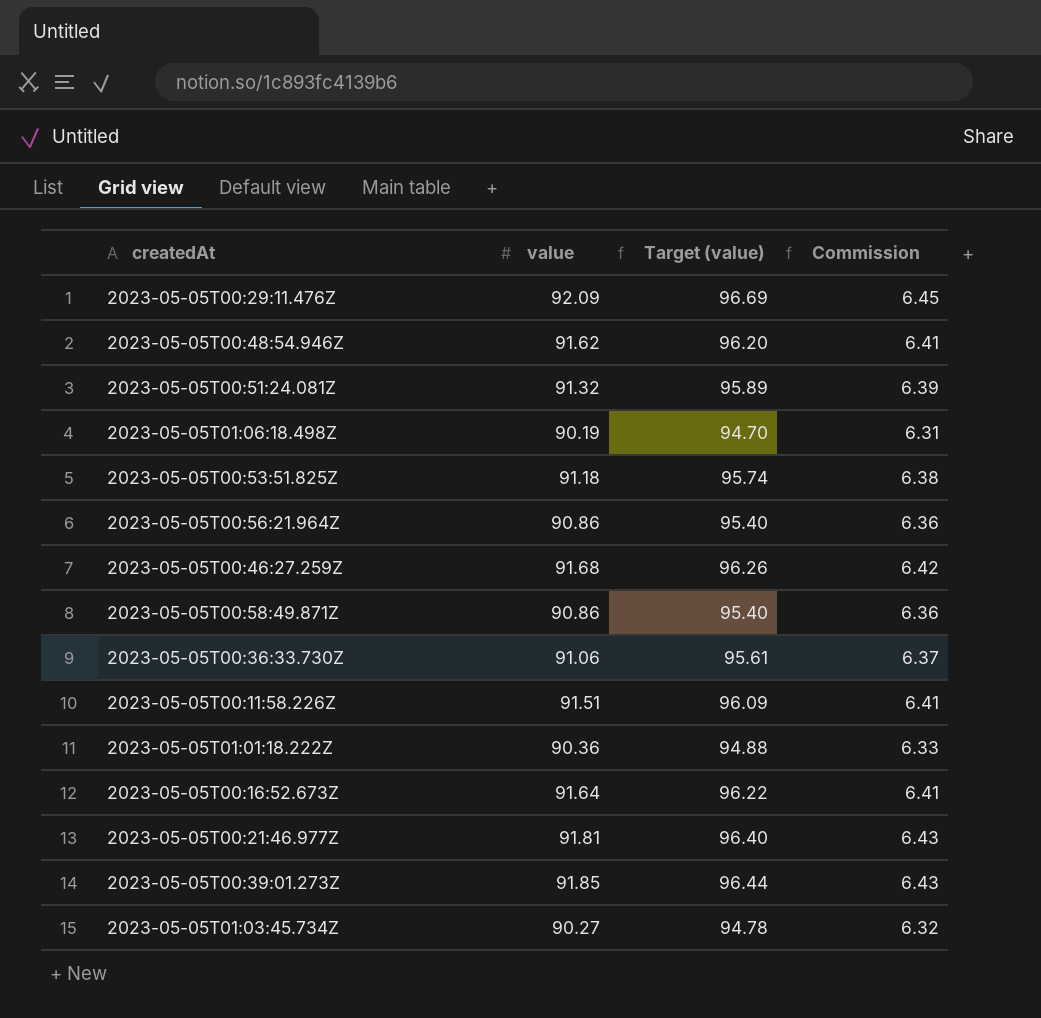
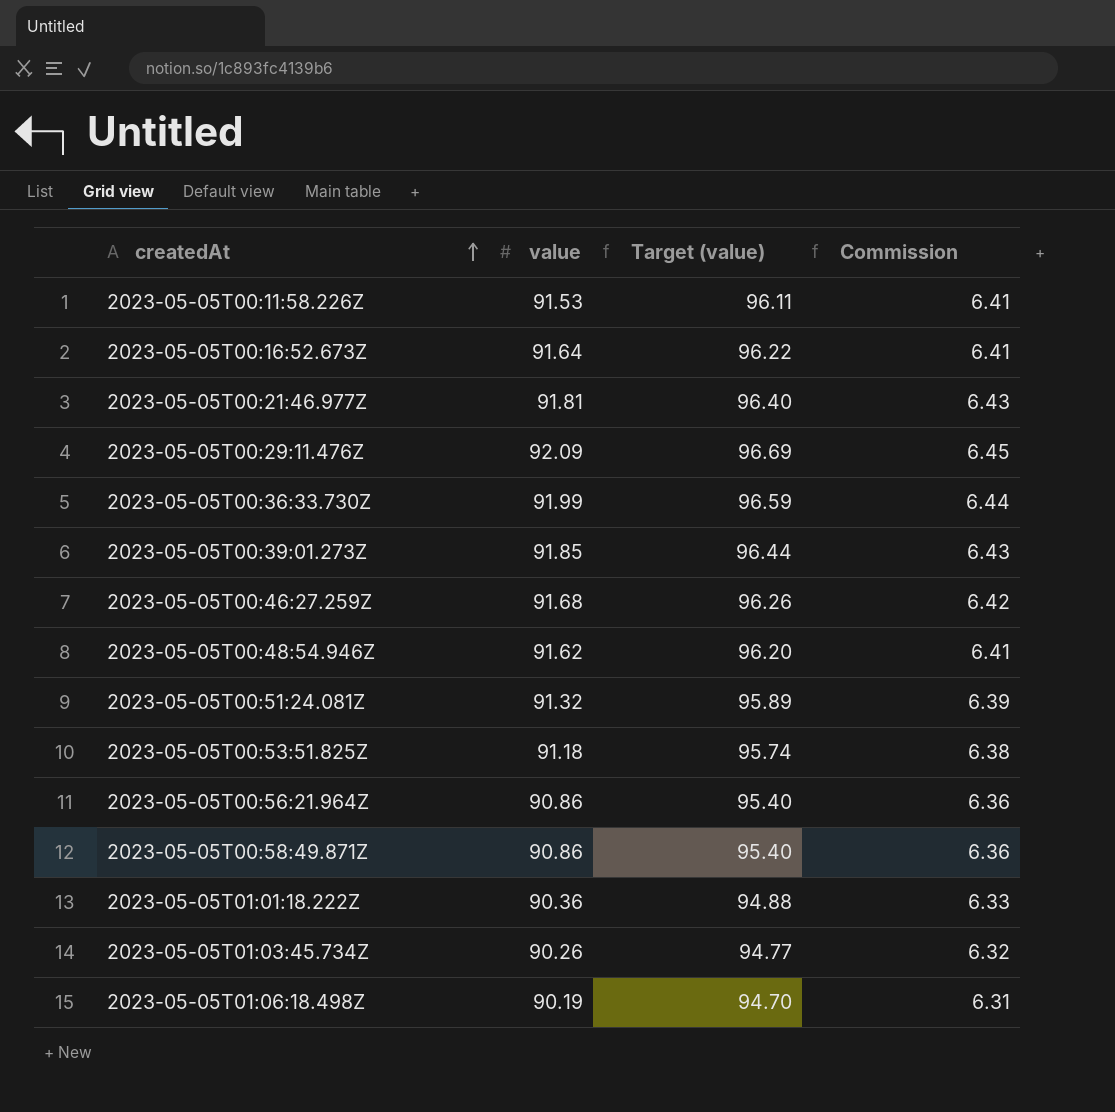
row order: none -> createdAt ascending
2023-05-05T00:11:58.226Z | value: 91.51 -> 91.53
2023-05-05T00:11:58.226Z | Target (value): 96.09 -> 96.11
2023-05-05T00:36:33.730Z | value: 91.06 -> 91.99
2023-05-05T00:36:33.730Z | Target (value): 95.61 -> 96.59
2023-05-05T00:36:33.730Z | Commission: 6.37 -> 6.44
2023-05-05T01:03:45.734Z | value: 90.27 -> 90.26
2023-05-05T01:03:45.734Z | Target (value): 94.78 -> 94.77

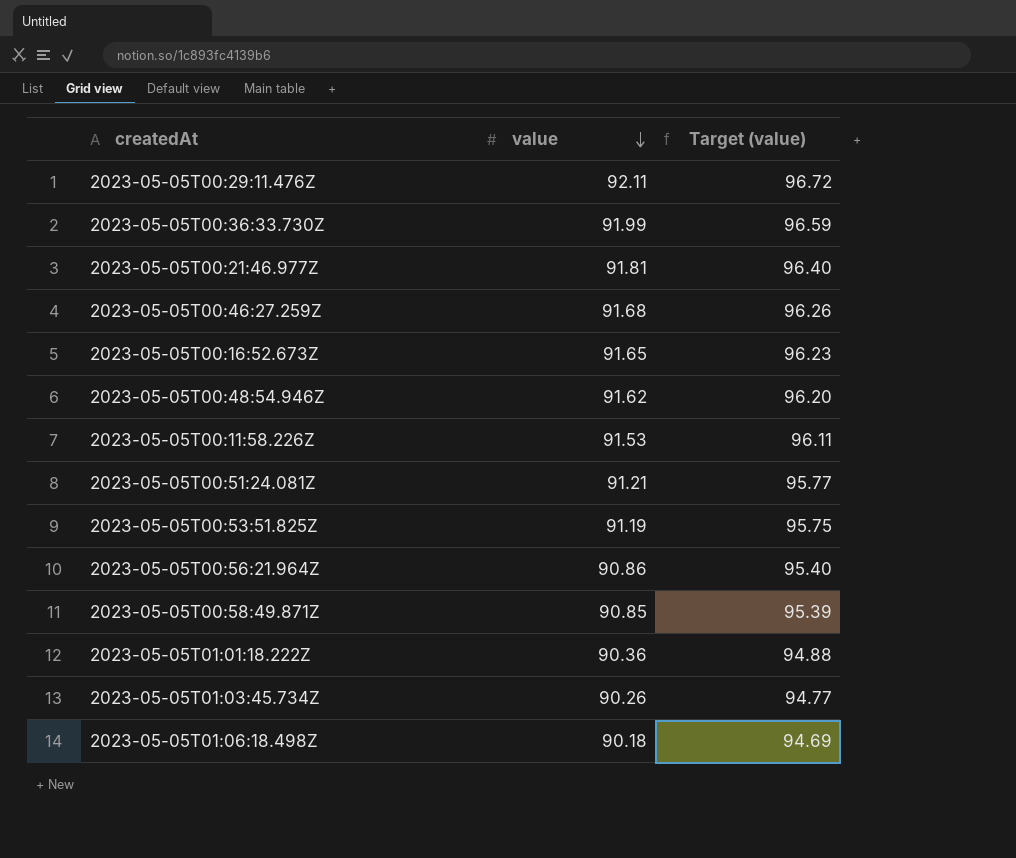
row order: createdAt ascending -> value descending
column Commission | formula: [value] * 0.07 -> none
row 2023-05-05T00:39:01.273Z: 91.85 | 96.44 | 6.43 -> none
2023-05-05T00:29:11.476Z | value: 92.09 -> 92.11
2023-05-05T00:29:11.476Z | Target (value): 96.69 -> 96.72
2023-05-05T00:16:52.673Z | value: 91.64 -> 91.65
2023-05-05T00:16:52.673Z | Target (value): 96.22 -> 96.23
2023-05-05T00:51:24.081Z | value: 91.32 -> 91.21
2023-05-05T00:51:24.081Z | Target (value): 95.89 -> 95.77
2023-05-05T00:53:51.825Z | value: 91.18 -> 91.19
2023-05-05T00:53:51.825Z | Target (value): 95.74 -> 95.75
2023-05-05T00:58:49.871Z | value: 90.86 -> 90.85
2023-05-05T00:58:49.871Z | Target (value): 95.40 -> 95.39
2023-05-05T01:06:18.498Z | value: 90.19 -> 90.18
2023-05-05T01:06:18.498Z | Target (value): 94.70 -> 94.69

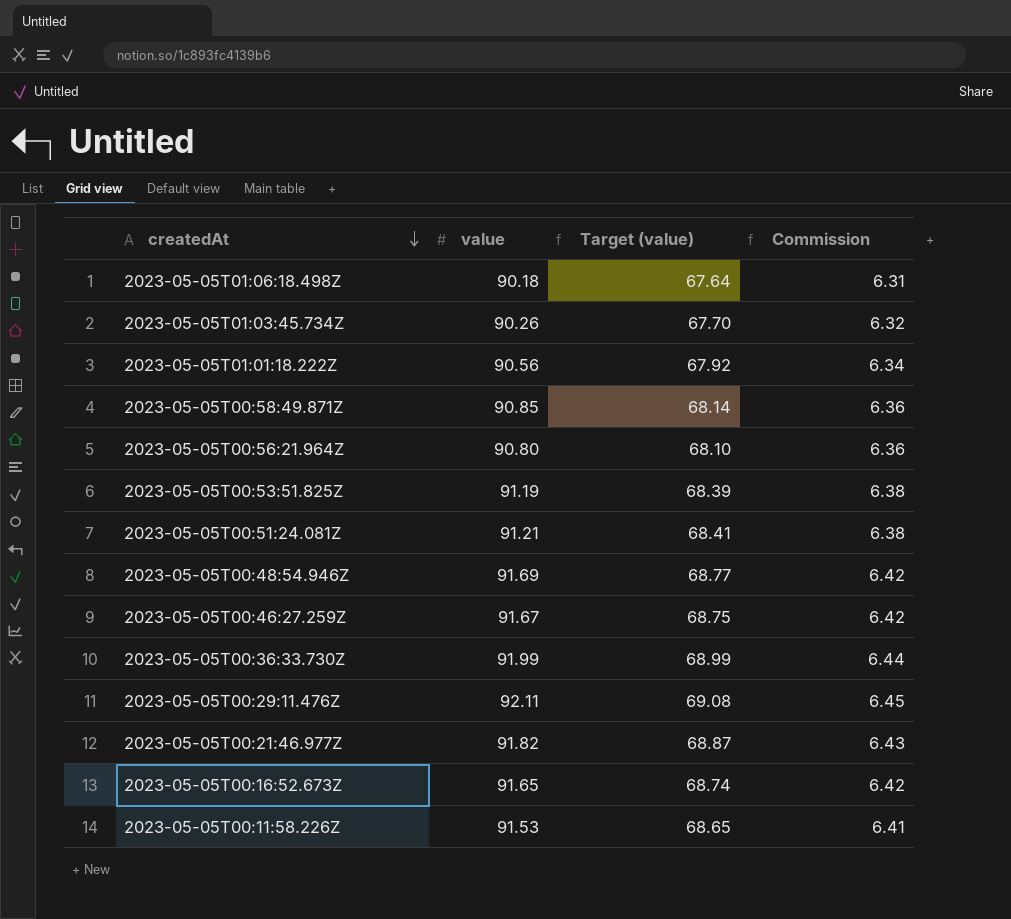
row order: value descending -> createdAt descending
column Target (value) | formula: [value] * 1.05 -> [value] * 0.75
column Commission | formula: none -> [value] * 0.07
2023-05-05T01:01:18.222Z | value: 90.36 -> 90.56
2023-05-05T00:56:21.964Z | value: 90.86 -> 90.80
2023-05-05T00:48:54.946Z | value: 91.62 -> 91.69
2023-05-05T00:46:27.259Z | value: 91.68 -> 91.67
2023-05-05T00:21:46.977Z | value: 91.81 -> 91.82

